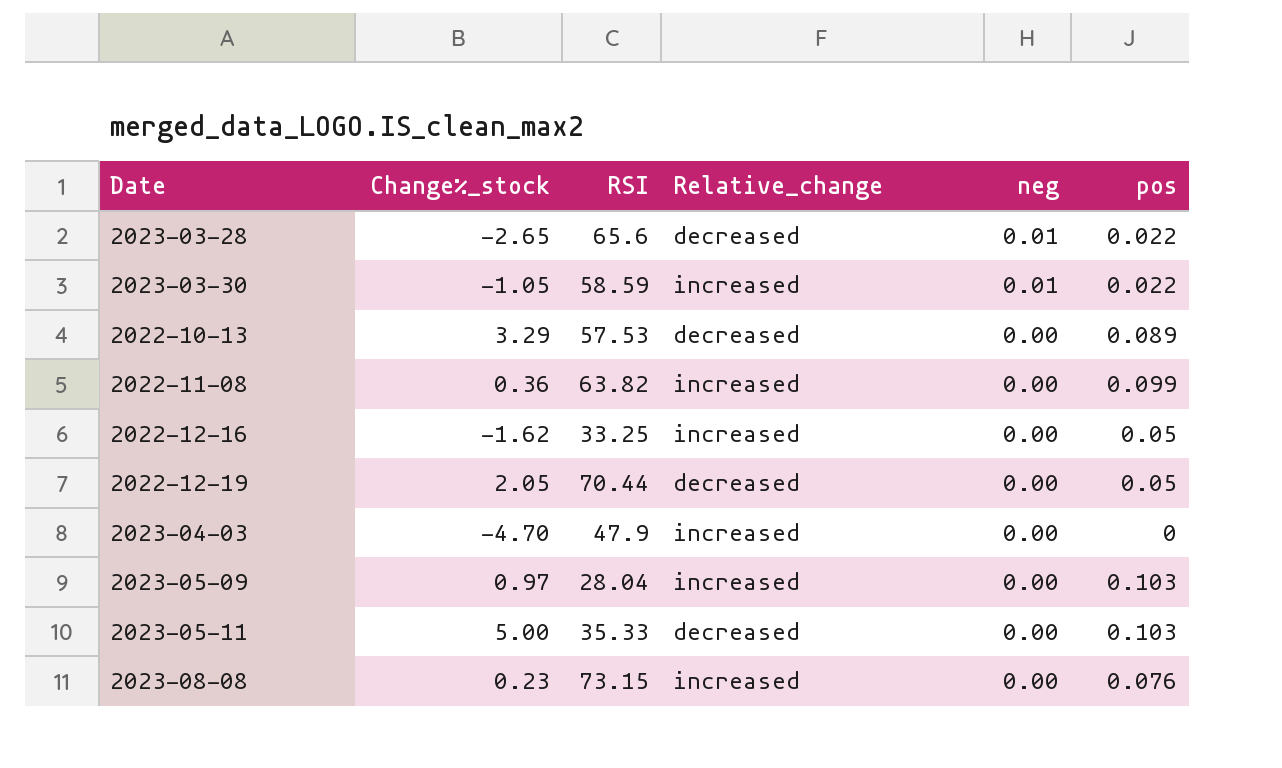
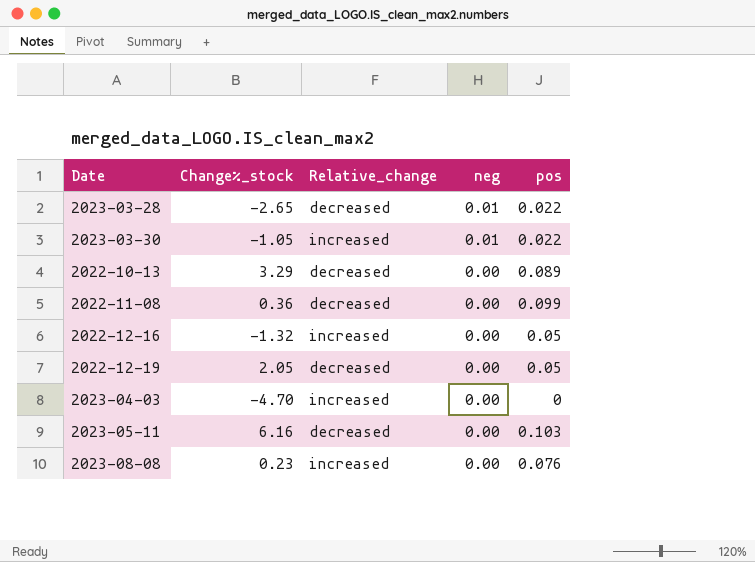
column RSI | position: 3 -> none
row 2023-05-09: 0.97 | 28.04 | increased | 0.00 | 0.103 -> none
2022-11-08 | Relative_change: increased -> decreased
2022-12-16 | Change%_stock: -1.62 -> -1.32
2023-05-11 | Change%_stock: 5.00 -> 6.16

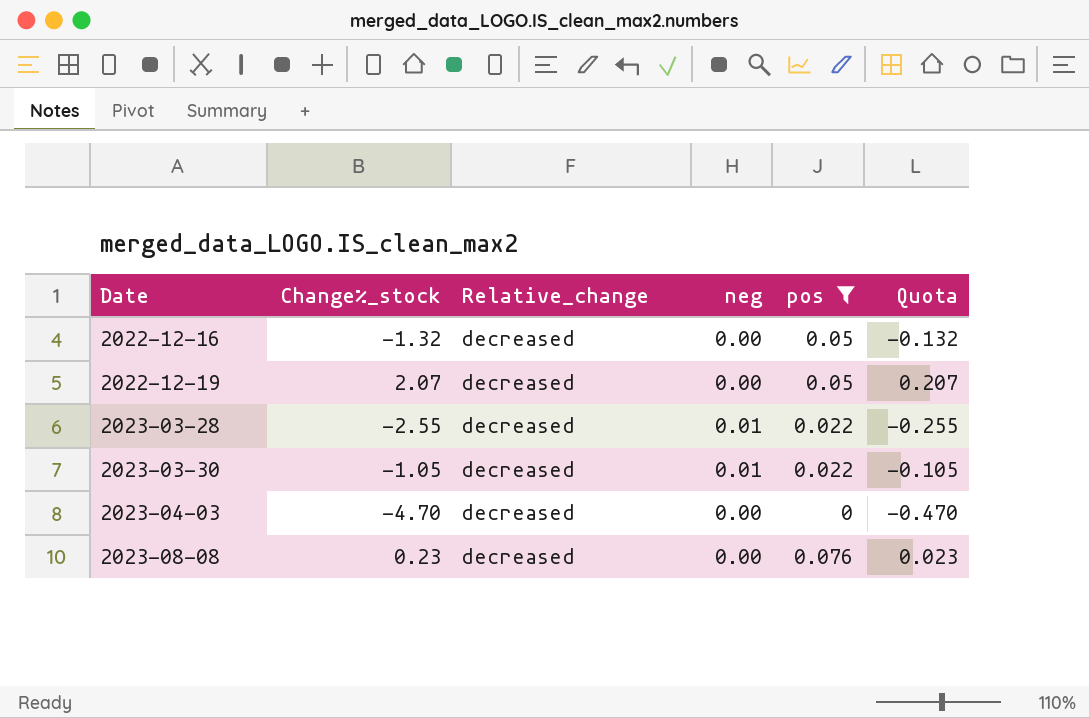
filter: none -> pos <= 0.076
row order: neg descending -> Date ascending
column Quota | formula: none -> [Change%_stock] * 0.1
2022-12-16 | Relative_change: increased -> decreased
2022-12-19 | Change%_stock: 2.05 -> 2.07
2023-03-28 | Change%_stock: -2.65 -> -2.55
2023-03-30 | Relative_change: increased -> decreased
2023-04-03 | Relative_change: increased -> decreased
2023-08-08 | Relative_change: increased -> decreased

